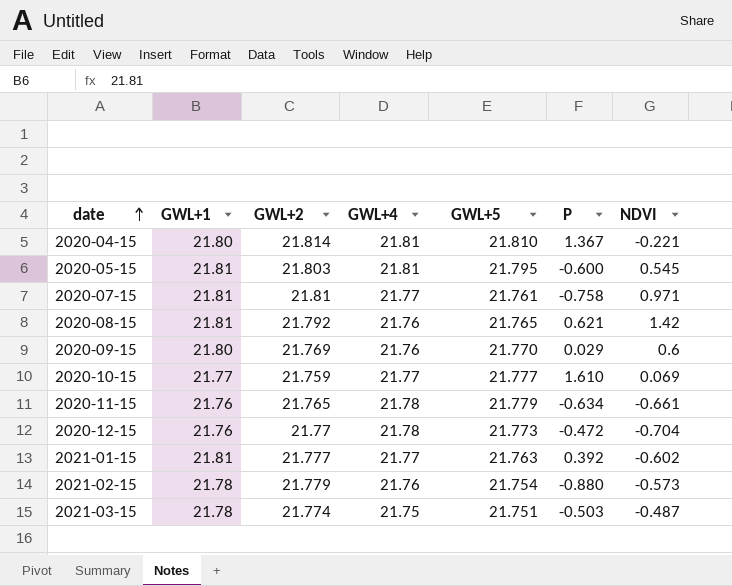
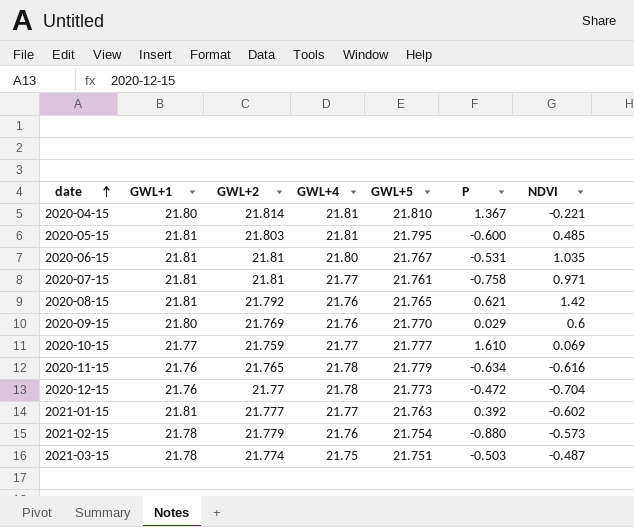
2020-05-15 | NDVI: 0.545 -> 0.485
row 2020-06-15: none -> 21.81 | 21.81 | 21.80 | 21.767 | -0.531 | 1.035
2020-11-15 | NDVI: -0.661 -> -0.616

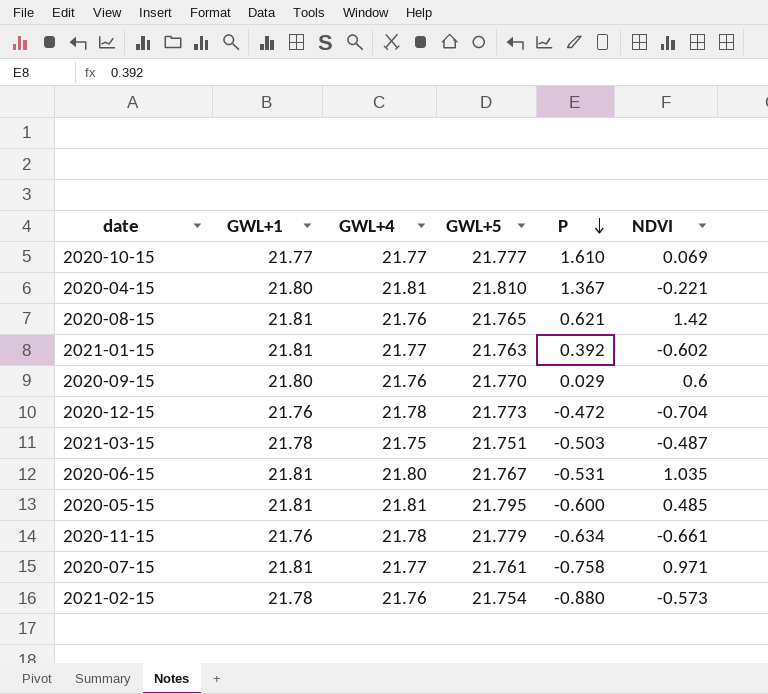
row order: date ascending -> P descending
column GWL+2 | position: 3 -> none
2020-11-15 | NDVI: -0.616 -> -0.661

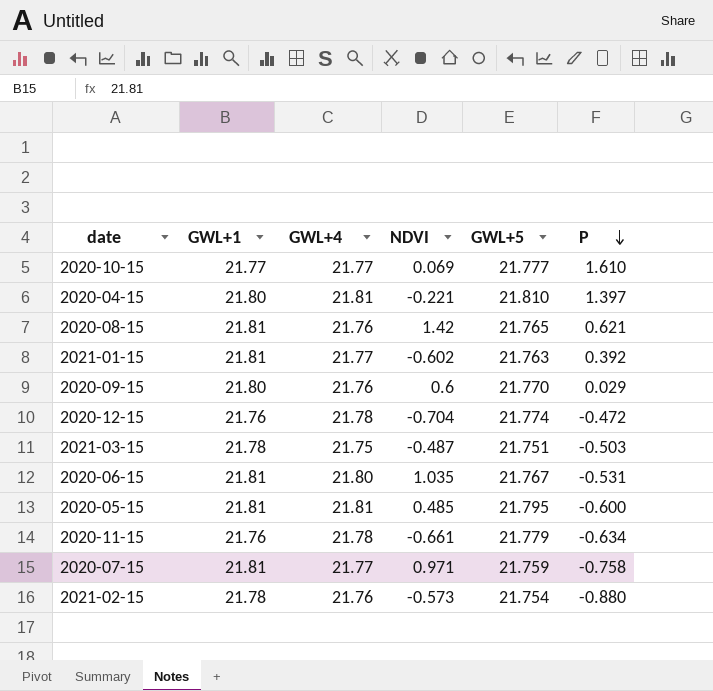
column NDVI | position: 6 -> 4
2020-04-15 | P: 1.367 -> 1.397
2020-12-15 | GWL+5: 21.773 -> 21.774
2020-07-15 | GWL+5: 21.761 -> 21.759

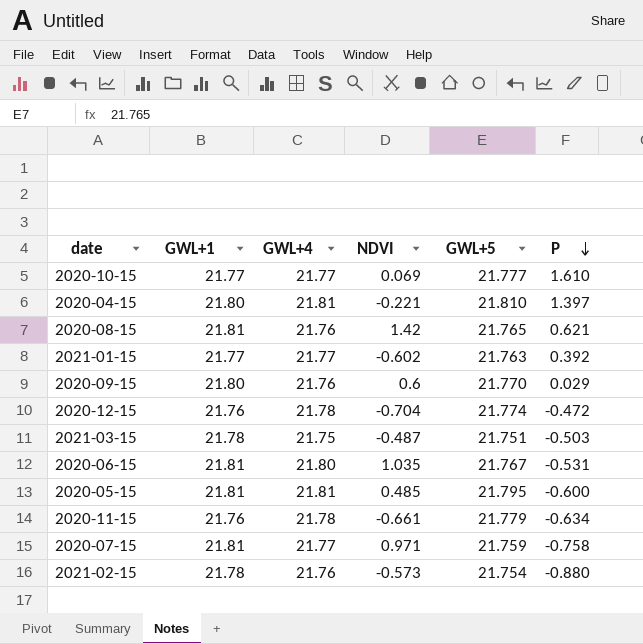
2021-01-15 | GWL+1: 21.81 -> 21.77

